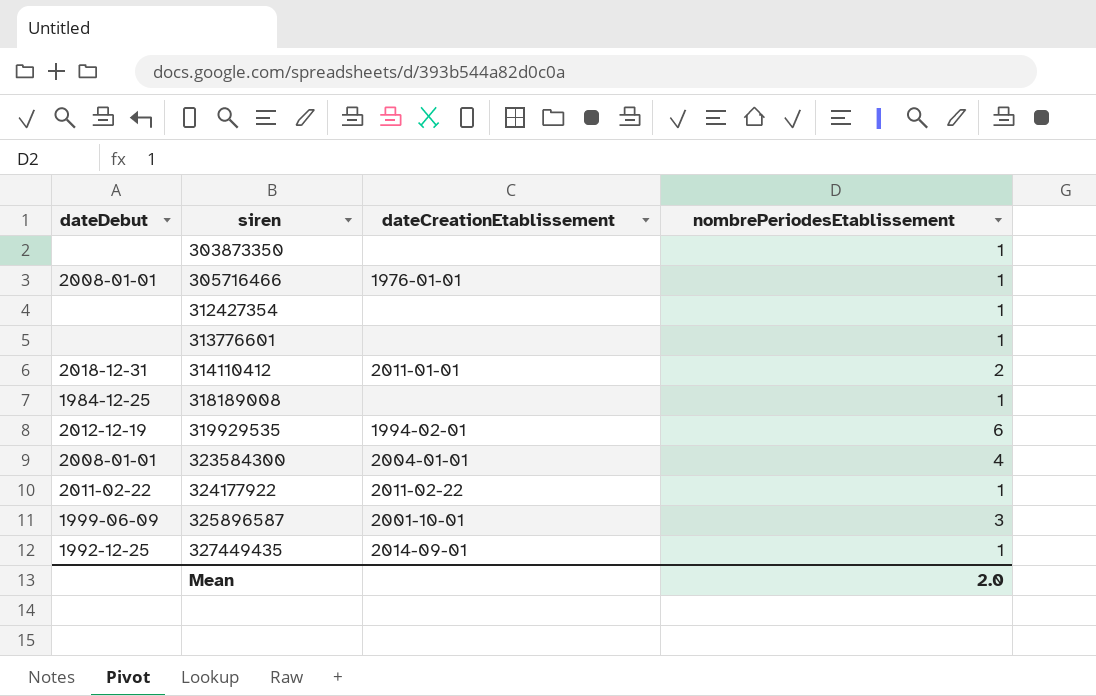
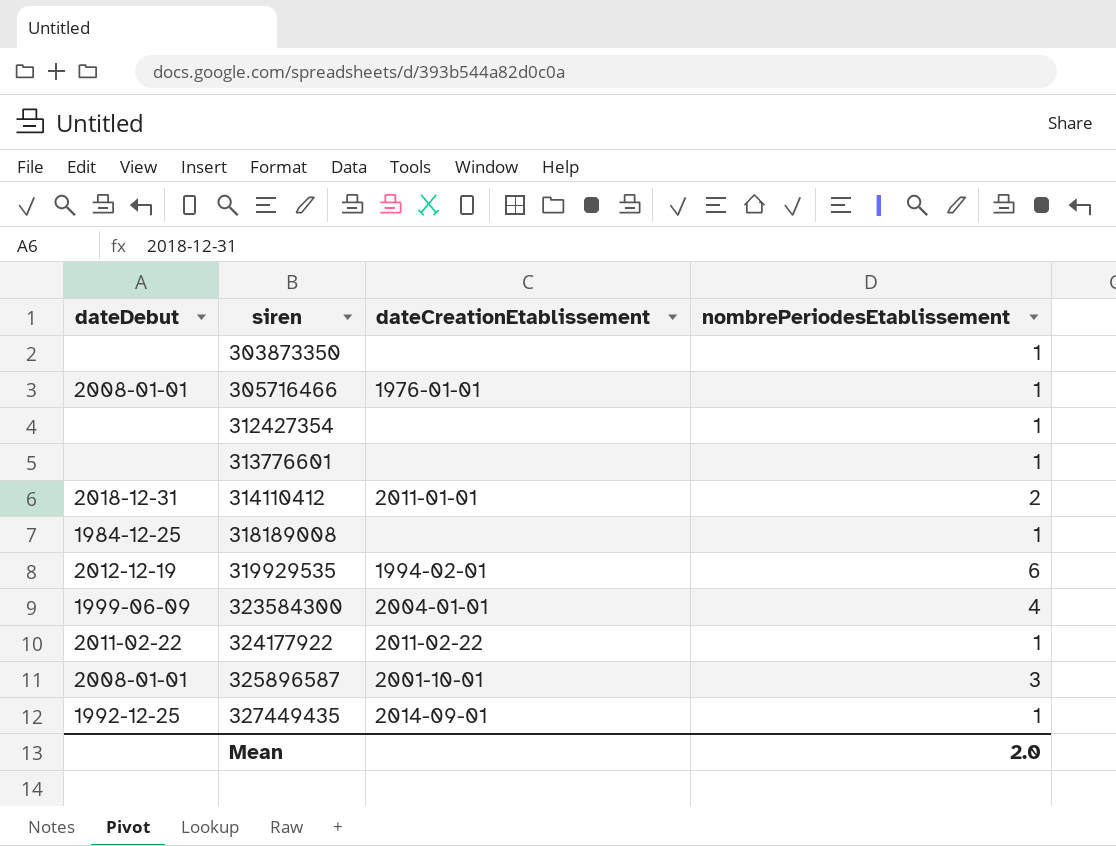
323584300 | dateDebut: 2008-01-01 -> 1999-06-09
325896587 | dateDebut: 1999-06-09 -> 2008-01-01

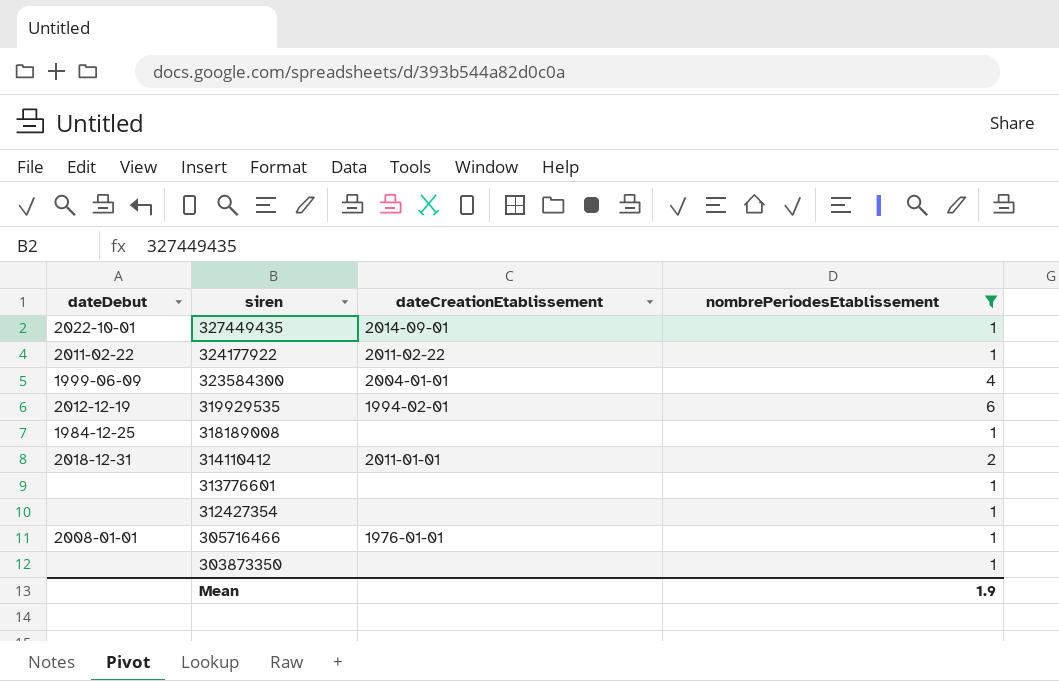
filter: none -> nombrePeriodesEtablissement != 3
row order: siren ascending -> siren descending
327449435 | dateDebut: 1992-12-25 -> 2022-10-01
Mean | nombrePeriodesEtablissement: 2.0 -> 1.9

